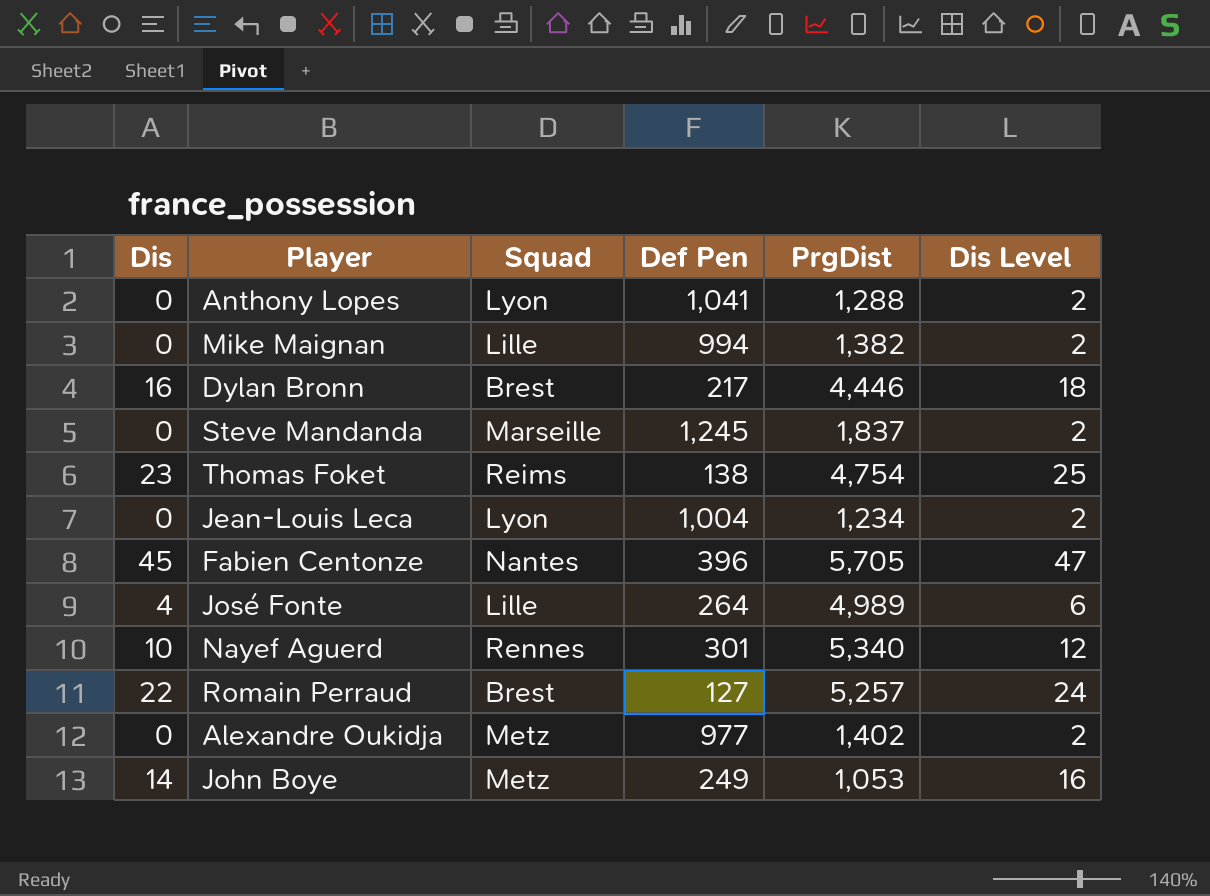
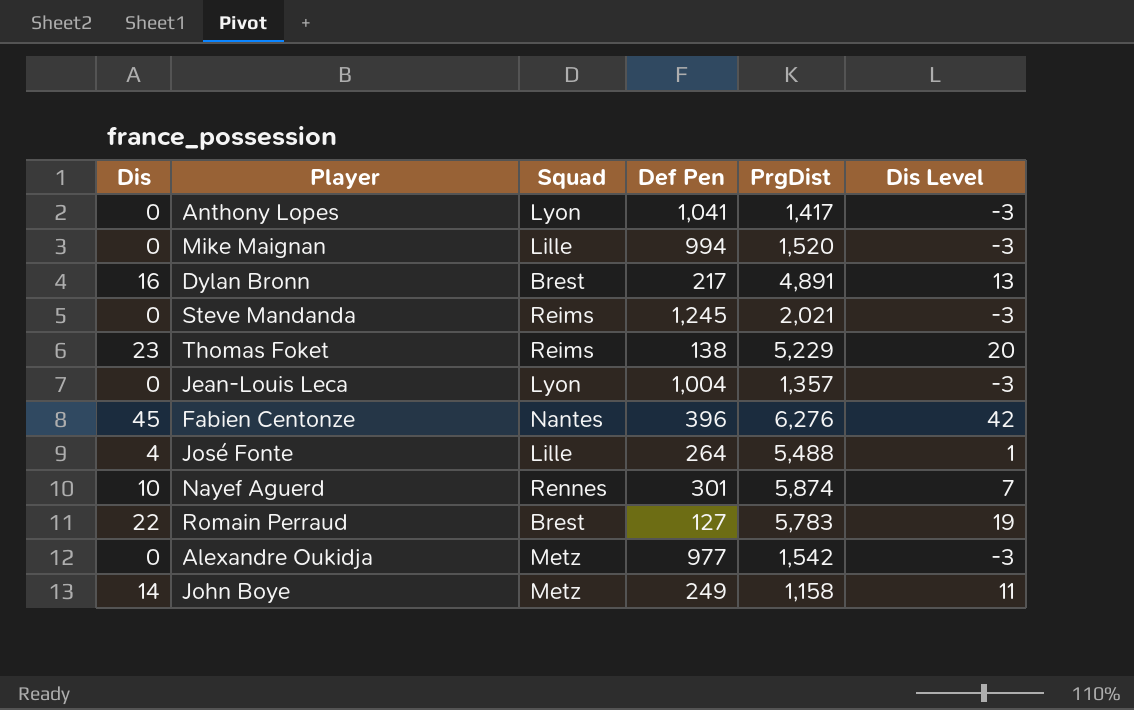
column Dis Level | formula: [Dis] + 2 -> [Dis] - 3
Anthony Lopes | PrgDist: 1,288 -> 1,417
Mike Maignan | PrgDist: 1,382 -> 1,520
Dylan Bronn | PrgDist: 4,446 -> 4,891
Steve Mandanda | Squad: Marseille -> Reims
Steve Mandanda | PrgDist: 1,837 -> 2,021
Thomas Foket | PrgDist: 4,754 -> 5,229
Jean-Louis Leca | PrgDist: 1,234 -> 1,357
Fabien Centonze | PrgDist: 5,705 -> 6,276
José Fonte | PrgDist: 4,989 -> 5,488
Nayef Aguerd | PrgDist: 5,340 -> 5,874
Romain Perraud | PrgDist: 5,257 -> 5,783
Alexandre Oukidja | PrgDist: 1,402 -> 1,542
John Boye | PrgDist: 1,053 -> 1,158

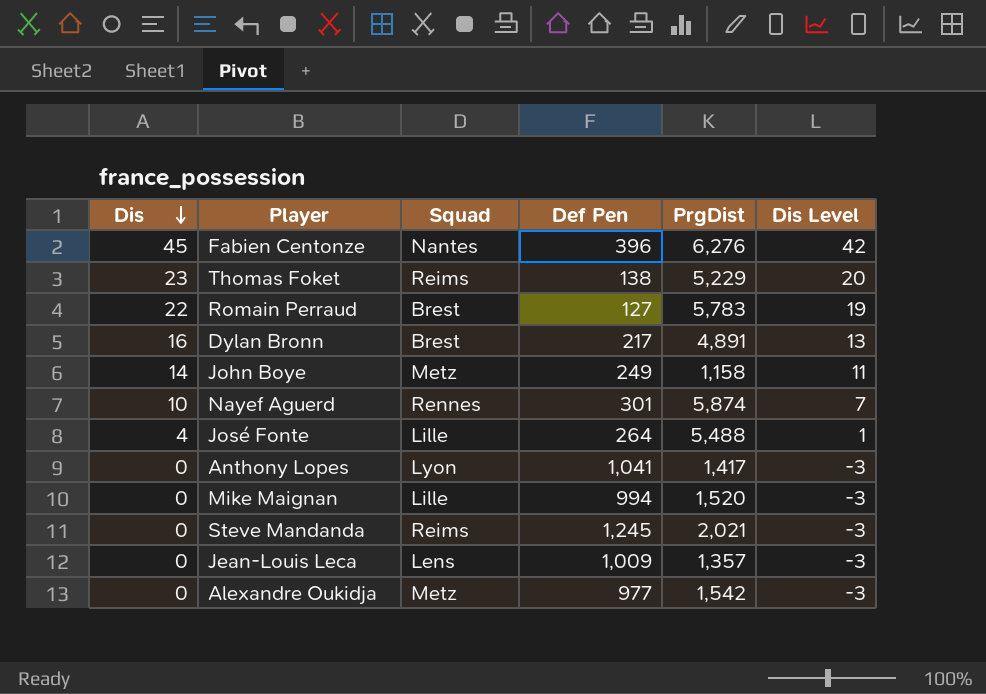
row order: none -> Dis descending
Jean-Louis Leca | Squad: Lyon -> Lens
Jean-Louis Leca | Def Pen: 1,004 -> 1,009

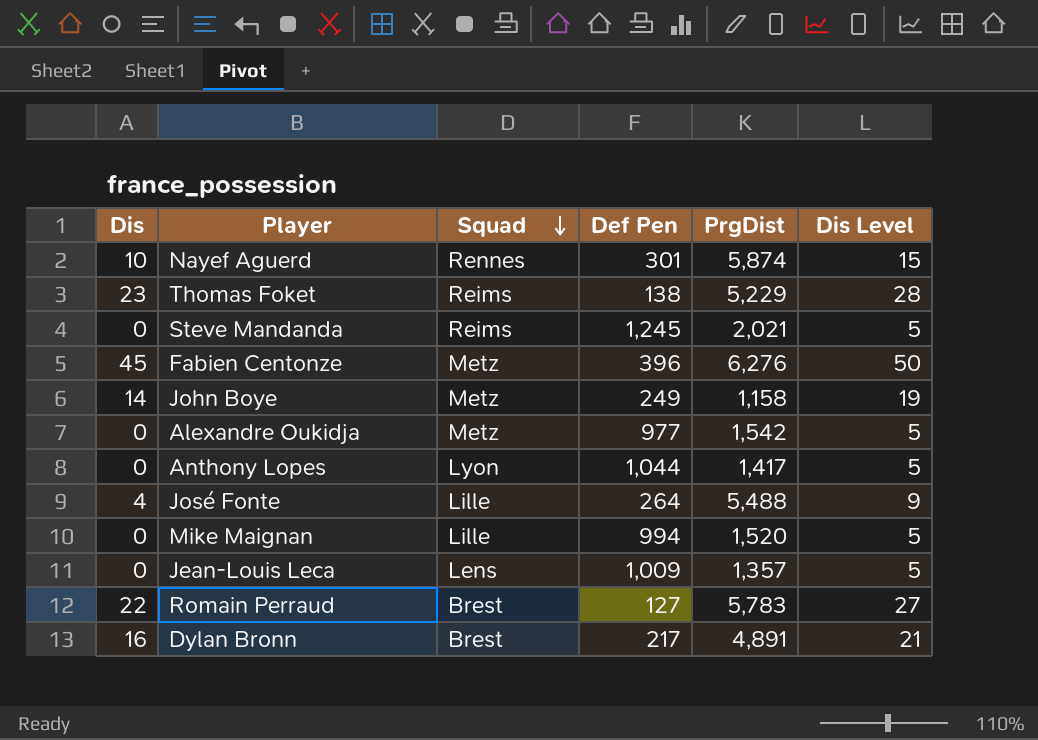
row order: Dis descending -> Squad descending
column Dis Level | formula: [Dis] - 3 -> [Dis] + 5
Fabien Centonze | Squad: Nantes -> Metz
Anthony Lopes | Def Pen: 1,041 -> 1,044

